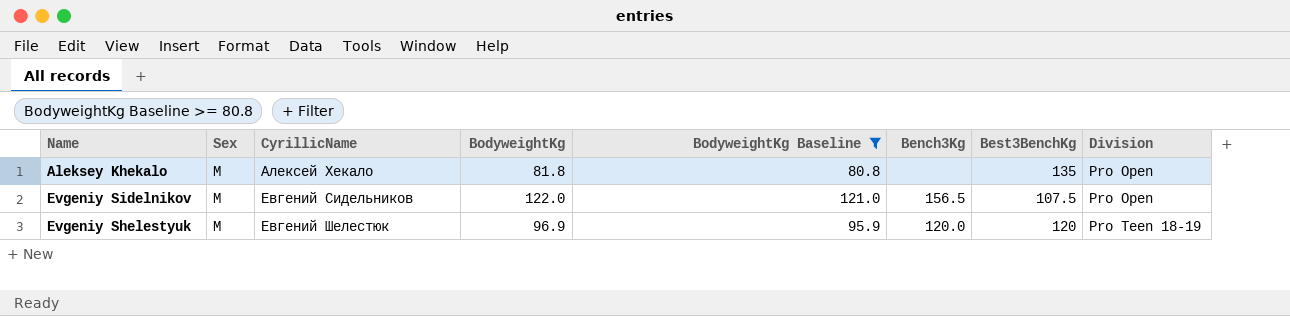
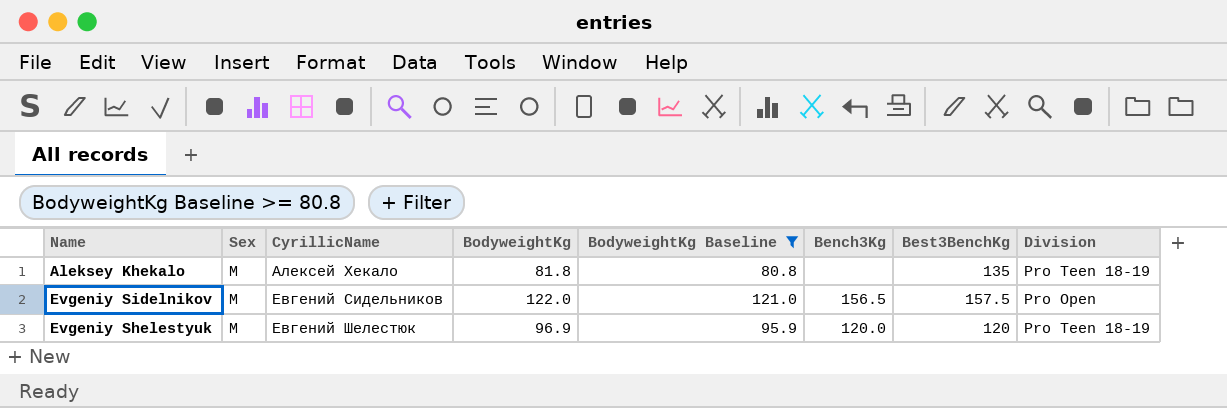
Aleksey Khekalo | Division: Pro Open -> Pro Teen 18-19
Evgeniy Sidelnikov | Best3BenchKg: 107.5 -> 157.5

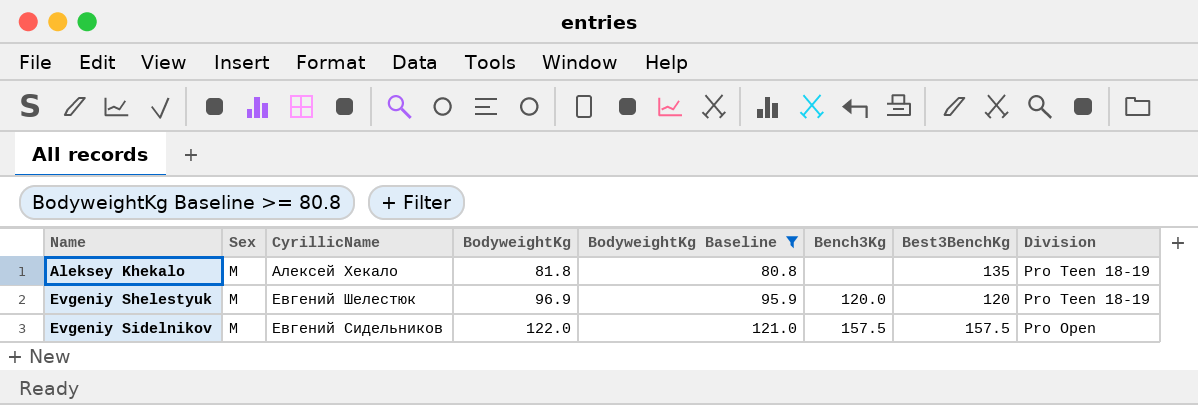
row order: CyrillicName ascending -> Name ascending
Evgeniy Sidelnikov | Bench3Kg: 156.5 -> 157.5

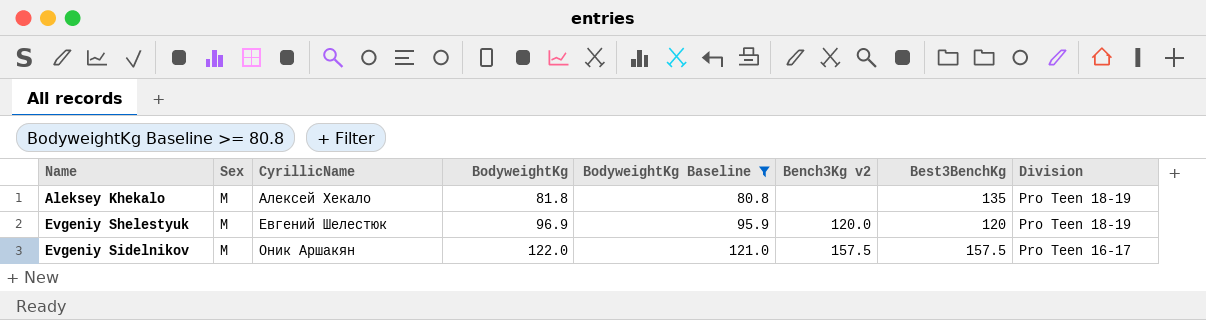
column name: Bench3Kg -> Bench3Kg v2
Evgeniy Sidelnikov | CyrillicName: Евгений Сидельников -> Оник Аршакян
Evgeniy Sidelnikov | Division: Pro Open -> Pro Teen 16-17

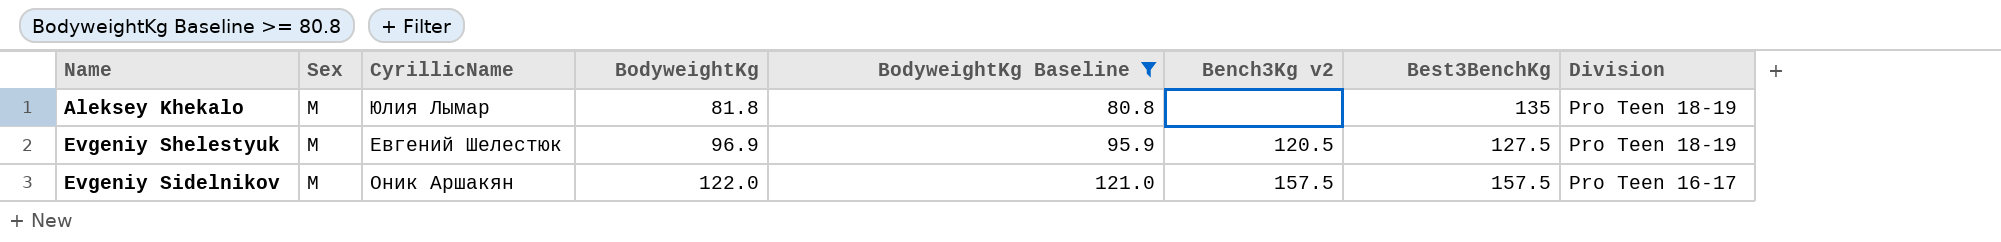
Aleksey Khekalo | CyrillicName: Алексей Хекало -> Юлия Лымар
Evgeniy Shelestyuk | Bench3Kg v2: 120.0 -> 120.5
Evgeniy Shelestyuk | Best3BenchKg: 120 -> 127.5

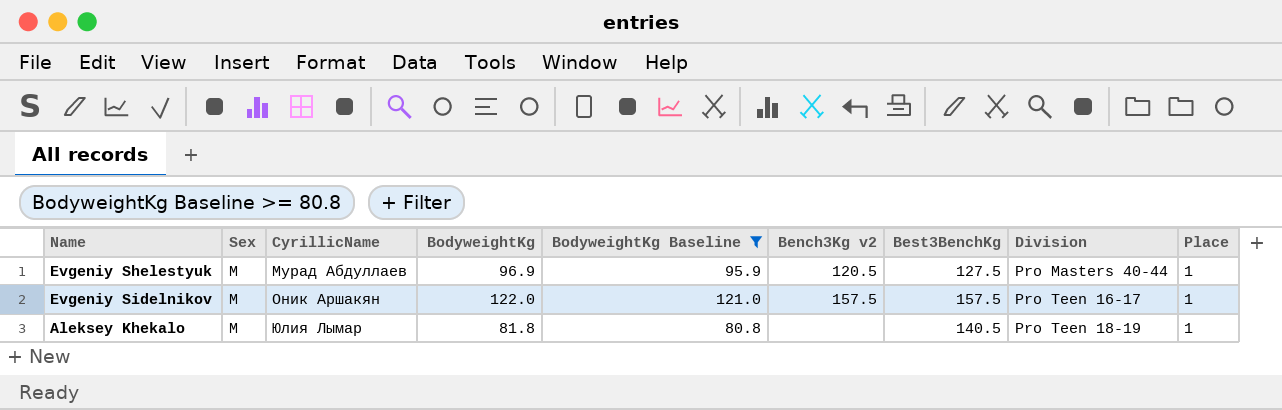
row order: Name ascending -> CyrillicName ascending
column Place | position: none -> 9
Evgeniy Shelestyuk | CyrillicName: Евгений Шелестюк -> Мурад Абдуллаев
Evgeniy Shelestyuk | Division: Pro Teen 18-19 -> Pro Masters 40-44
Aleksey Khekalo | Best3BenchKg: 135 -> 140.5

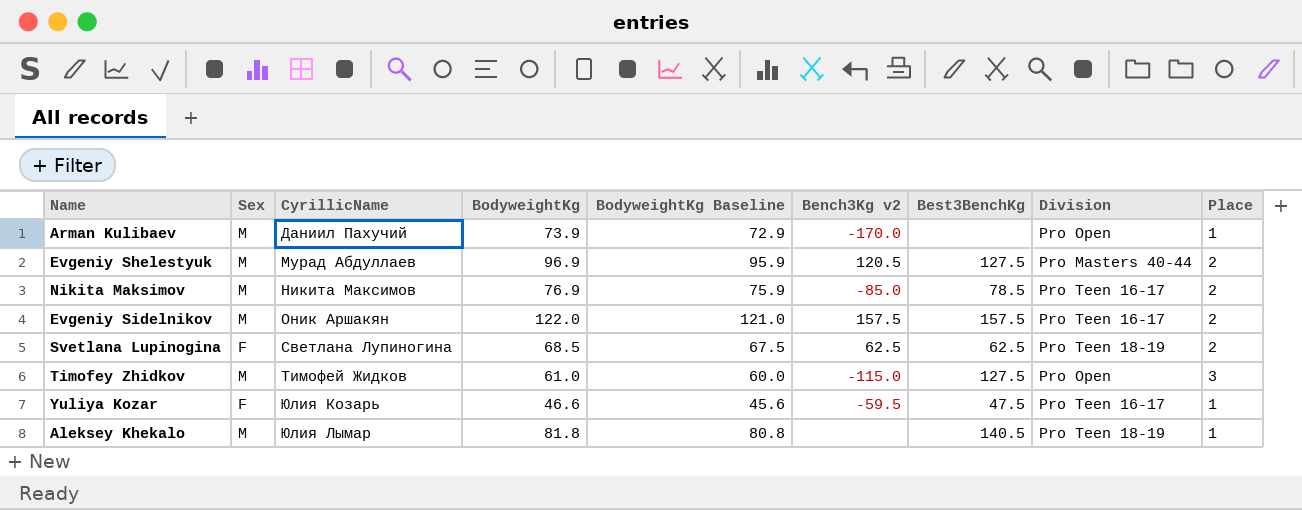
filter: BodyweightKg Baseline >= 80.8 -> none
Evgeniy Shelestyuk | Place: 1 -> 2
Evgeniy Sidelnikov | Place: 1 -> 2

